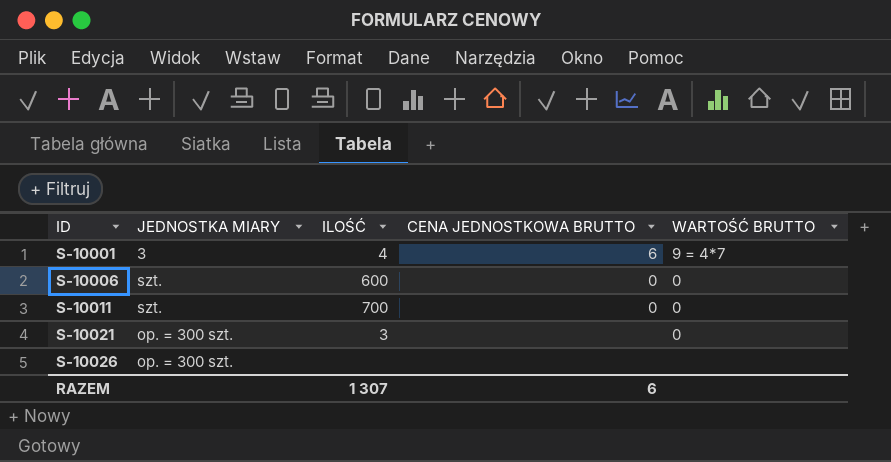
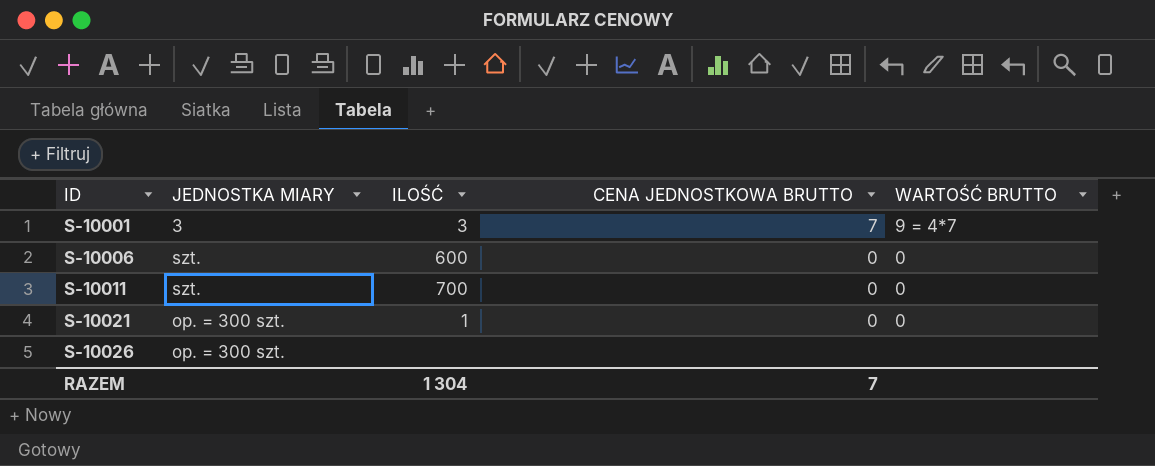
S-10001 | ILOŚĆ: 4 -> 3
S-10001 | CENA JEDNOSTKOWA BRUTTO: 6 -> 7
S-10021 | ILOŚĆ: 3 -> 1
S-10021 | CENA JEDNOSTKOWA BRUTTO: none -> 0
RAZEM | ILOŚĆ: 1 307 -> 1 304
RAZEM | CENA JEDNOSTKOWA BRUTTO: 6 -> 7

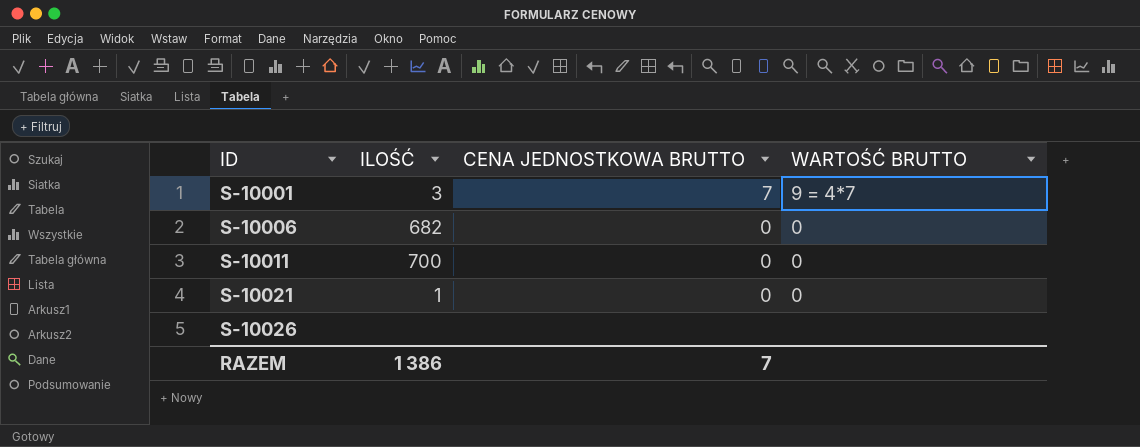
column JEDNOSTKA MIARY | position: 2 -> none
S-10006 | ILOŚĆ: 600 -> 682
RAZEM | ILOŚĆ: 1 304 -> 1 386

